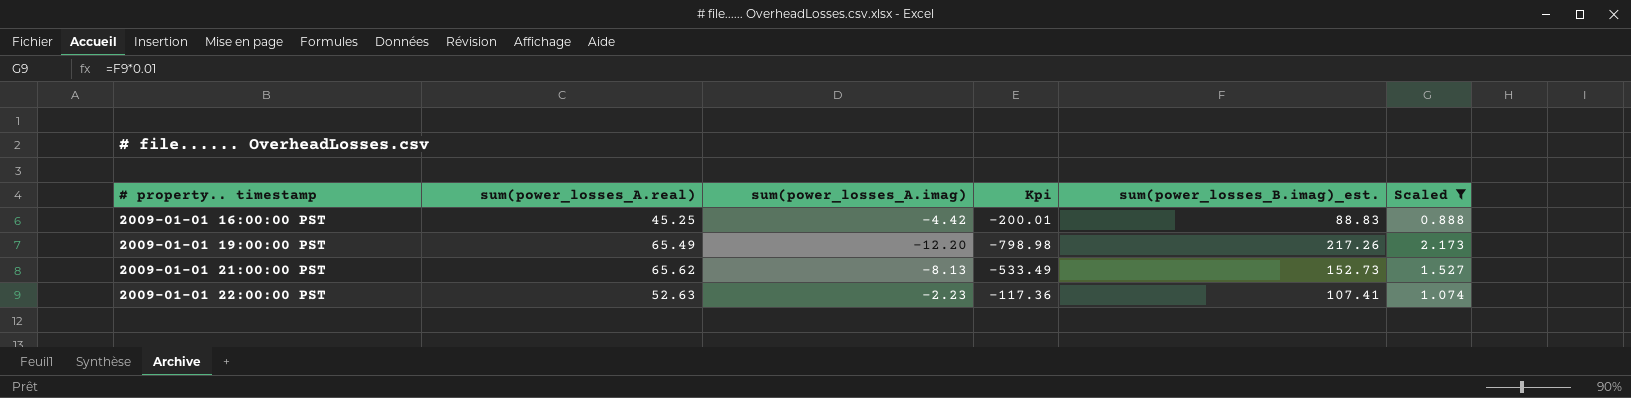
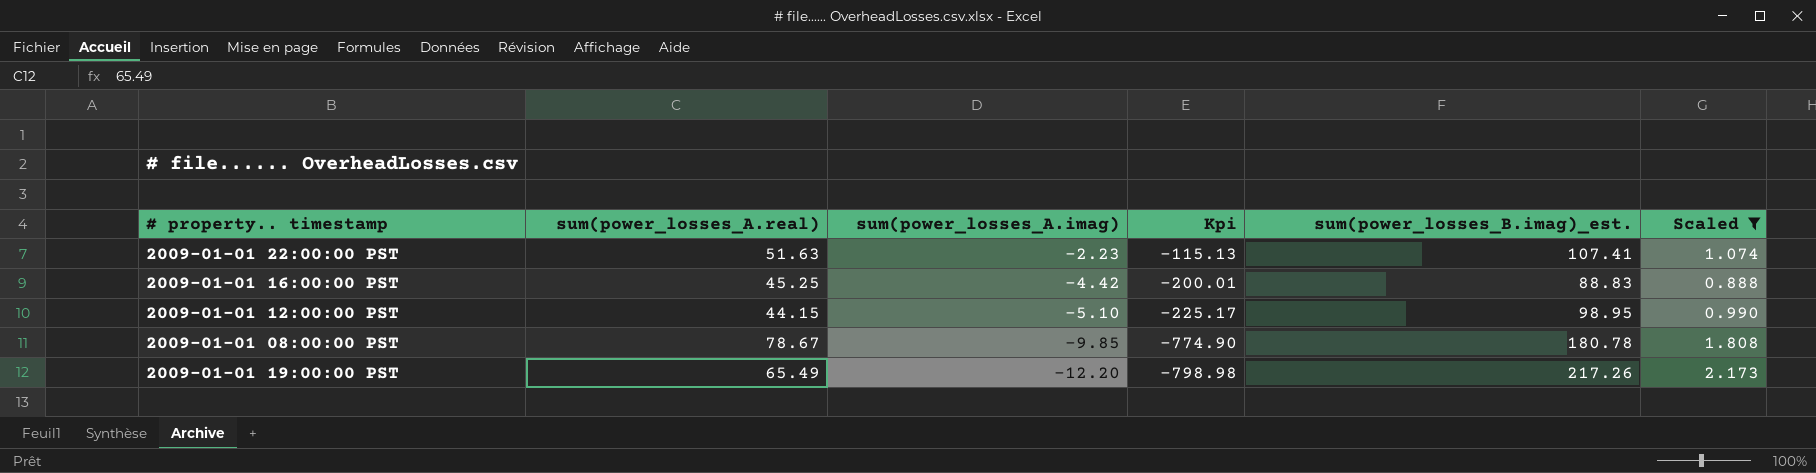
row order: # property.. timestamp ascending -> sum(power_losses_A.imag) descending
row 2009-01-01 21:00:00 PST: 65.62 | -8.13 | -533.49 | 152.73 | 1.527 -> none
2009-01-01 22:00:00 PST | sum(power_losses_A.real): 52.63 -> 51.63
2009-01-01 22:00:00 PST | Kpi: -117.36 -> -115.13
row 2009-01-01 12:00:00 PST: none -> 44.15 | -5.10 | -225.17 | 98.95 | 0.990
row 2009-01-01 08:00:00 PST: none -> 78.67 | -9.85 | -774.90 | 180.78 | 1.808

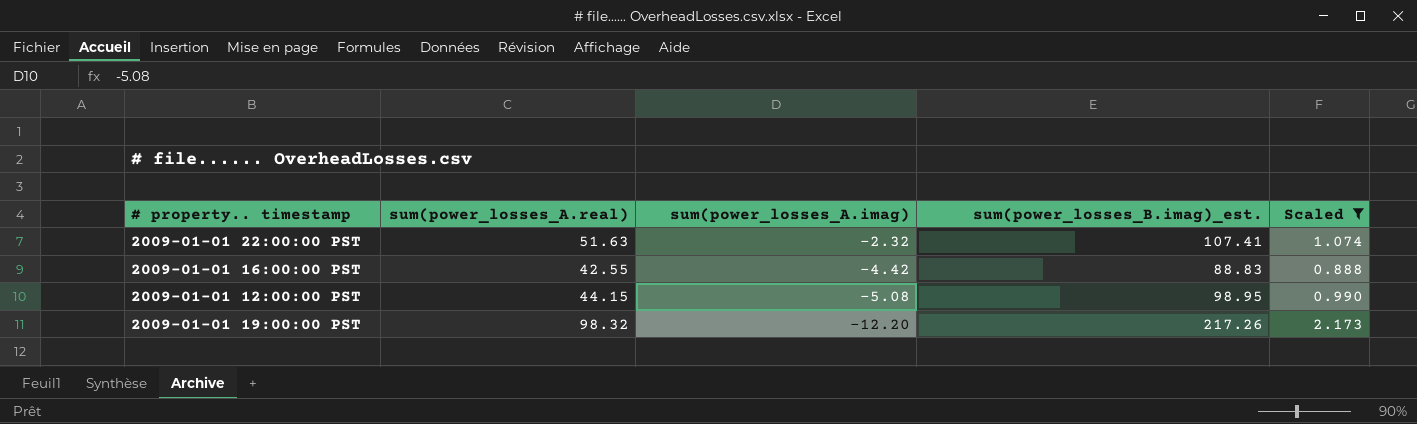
column Kpi | formula: [sum(power_losses_A.real)] * [sum(power_losses_A.imag)] -> none
row 2009-01-01 08:00:00 PST: 78.67 | -9.85 | -774.90 | 180.78 | 1.808 -> none
2009-01-01 22:00:00 PST | sum(power_losses_A.imag): -2.23 -> -2.32
2009-01-01 16:00:00 PST | sum(power_losses_A.real): 45.25 -> 42.55
2009-01-01 12:00:00 PST | sum(power_losses_A.imag): -5.10 -> -5.08
2009-01-01 19:00:00 PST | sum(power_losses_A.real): 65.49 -> 98.32

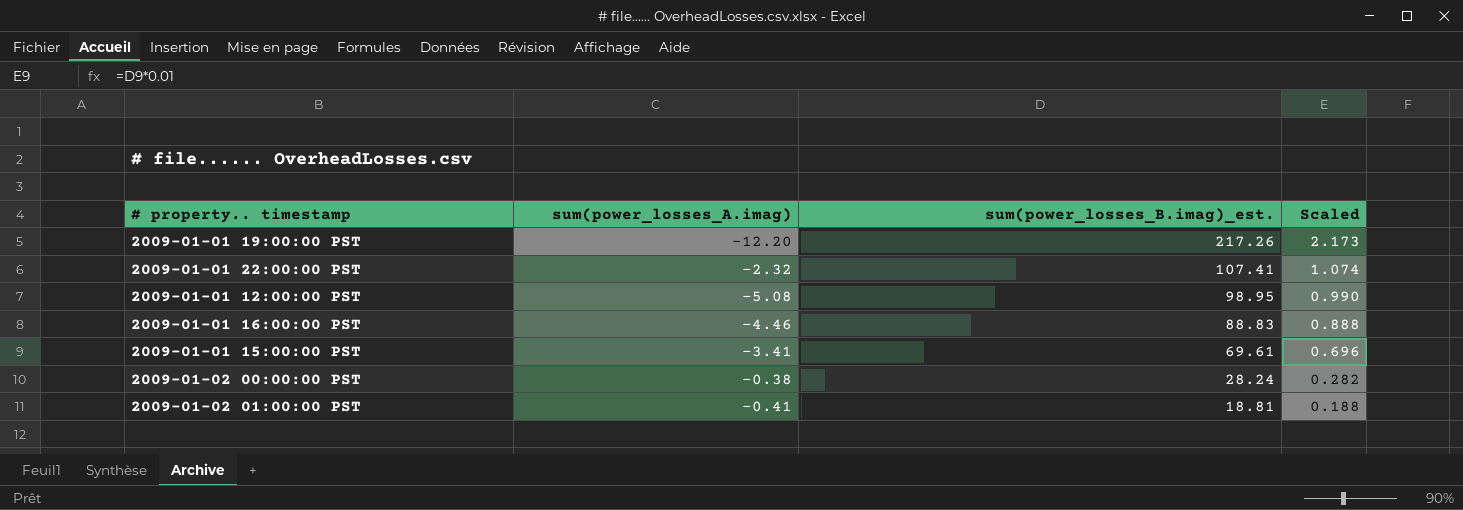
filter: Scaled >= 0.888 -> none
row order: sum(power_losses_A.imag) descending -> sum(power_losses_B.imag)_est. descending
column sum(power_losses_A.real) | position: 2 -> none
2009-01-01 16:00:00 PST | sum(power_losses_A.imag): -4.42 -> -4.46

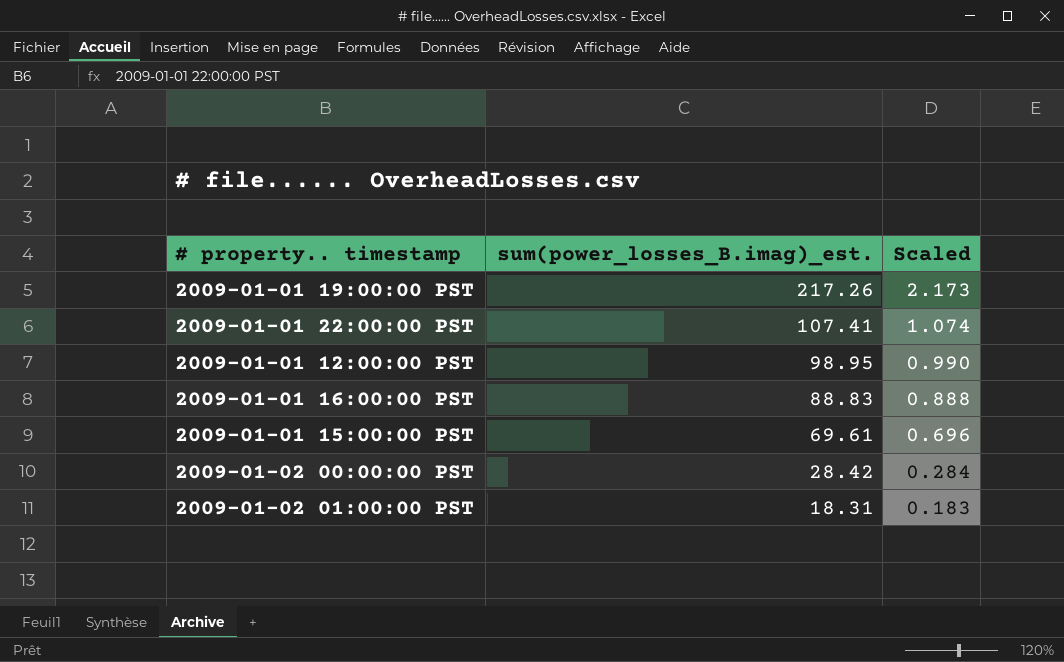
column sum(power_losses_A.imag) | position: 2 -> none
2009-01-02 00:00:00 PST | sum(power_losses_B.imag)_est.: 28.24 -> 28.42
2009-01-02 00:00:00 PST | Scaled: 0.282 -> 0.284
2009-01-02 01:00:00 PST | sum(power_losses_B.imag)_est.: 18.81 -> 18.31
2009-01-02 01:00:00 PST | Scaled: 0.188 -> 0.183

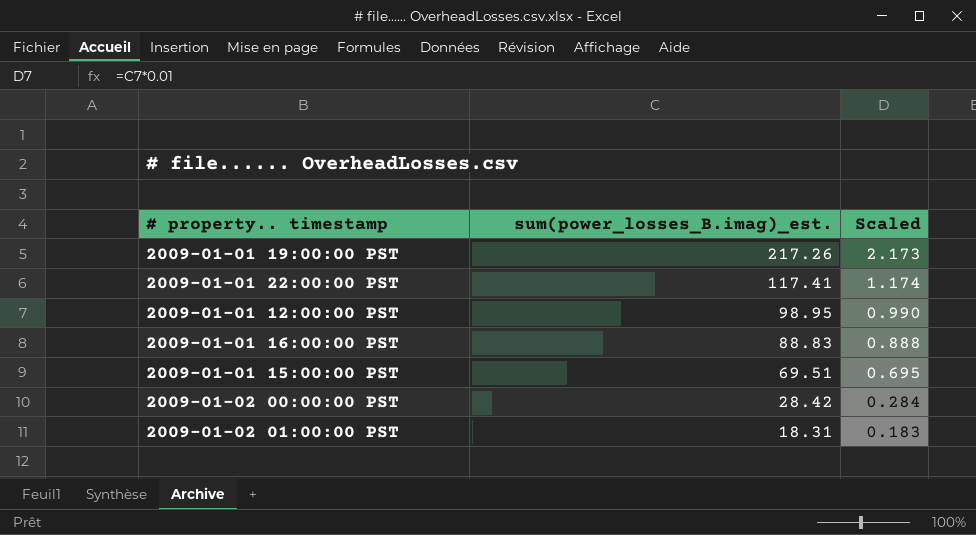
2009-01-01 22:00:00 PST | sum(power_losses_B.imag)_est.: 107.41 -> 117.41
2009-01-01 22:00:00 PST | Scaled: 1.074 -> 1.174
2009-01-01 15:00:00 PST | sum(power_losses_B.imag)_est.: 69.61 -> 69.51
2009-01-01 15:00:00 PST | Scaled: 0.696 -> 0.695

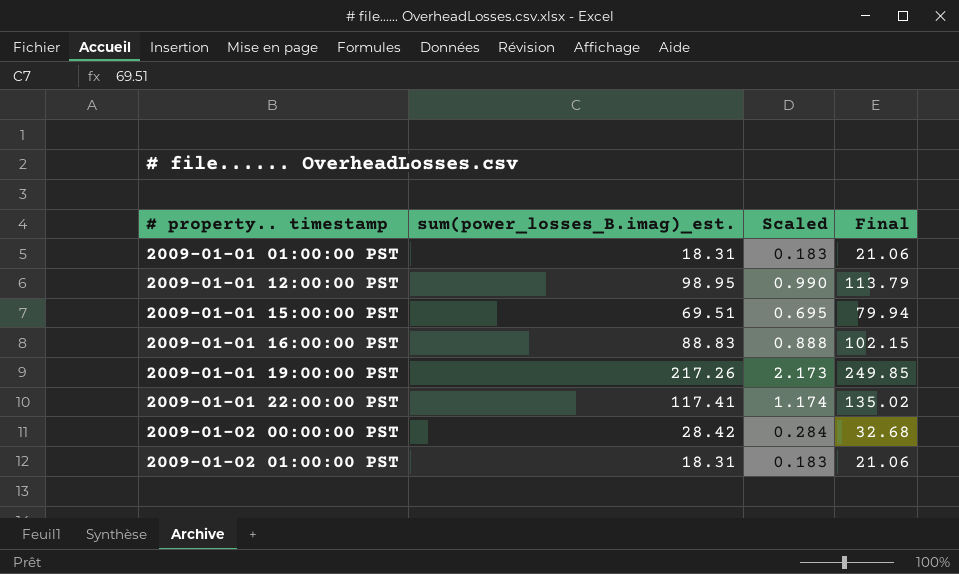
row order: sum(power_losses_B.imag)_est. descending -> # property.. timestamp ascending
column Final | formula: none -> [sum(power_losses_B.imag)_est.] * 1.15
row 2009-01-01 01:00:00 PST: none -> 18.31 | 0.183 | 21.06

